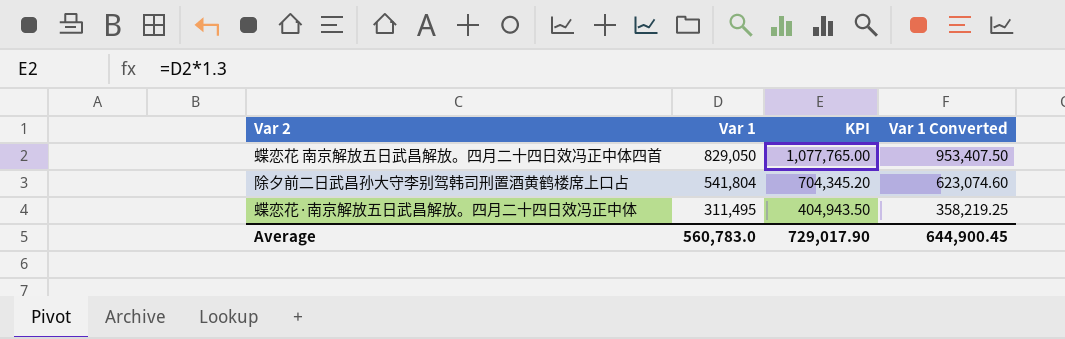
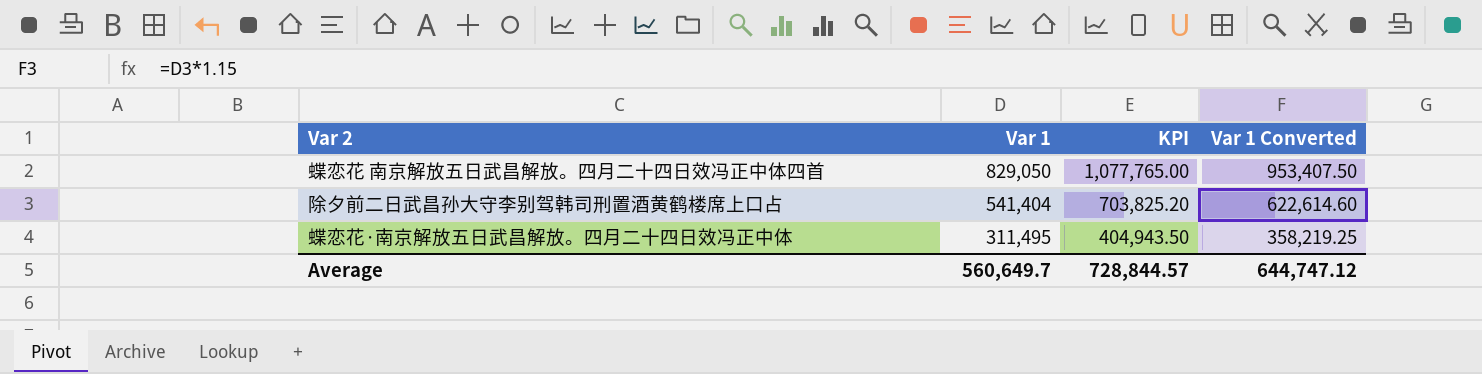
除夕前二日武昌孙大守李别驾韩司刑置酒黄鹤楼席上口占 | Var 1: 541,804 -> 541,404
除夕前二日武昌孙大守李别驾韩司刑置酒黄鹤楼席上口占 | KPI: 704,345.20 -> 703,825.20
除夕前二日武昌孙大守李别驾韩司刑置酒黄鹤楼席上口占 | Var 1 Converted: 623,074.60 -> 622,614.60
Average | Var 1: 560,783.0 -> 560,649.7
Average | KPI: 729,017.90 -> 728,844.57
Average | Var 1 Converted: 644,900.45 -> 644,747.12

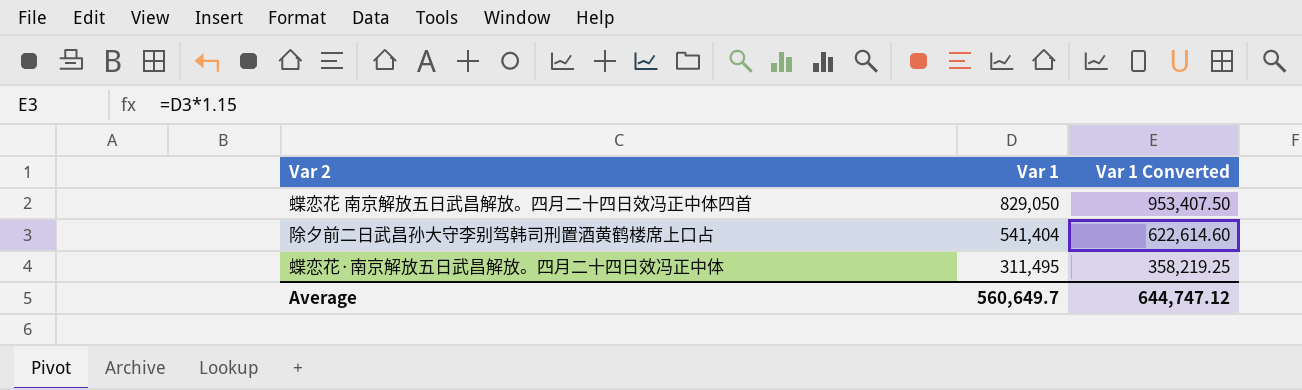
column KPI | formula: [Var 1] * 1.3 -> none

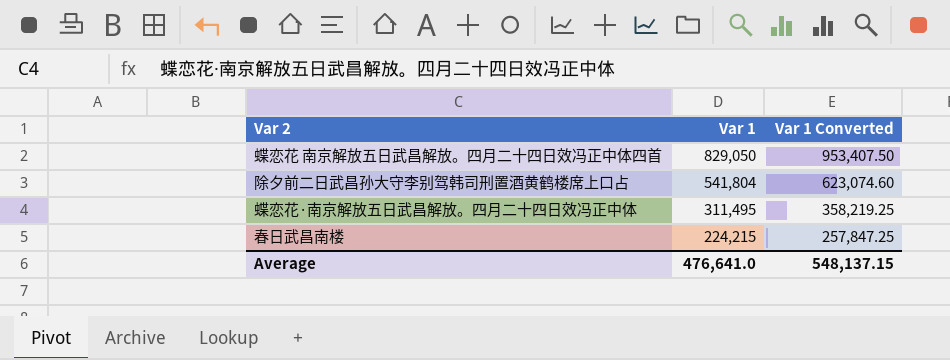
除夕前二日武昌孙大守李别驾韩司刑置酒黄鹤楼席上口占 | Var 1: 541,404 -> 541,804
除夕前二日武昌孙大守李别驾韩司刑置酒黄鹤楼席上口占 | Var 1 Converted: 622,614.60 -> 623,074.60
row 春日武昌南楼: none -> 224,215 | 257,847.25
Average | Var 1: 560,649.7 -> 476,641.0
Average | Var 1 Converted: 644,747.12 -> 548,137.15

